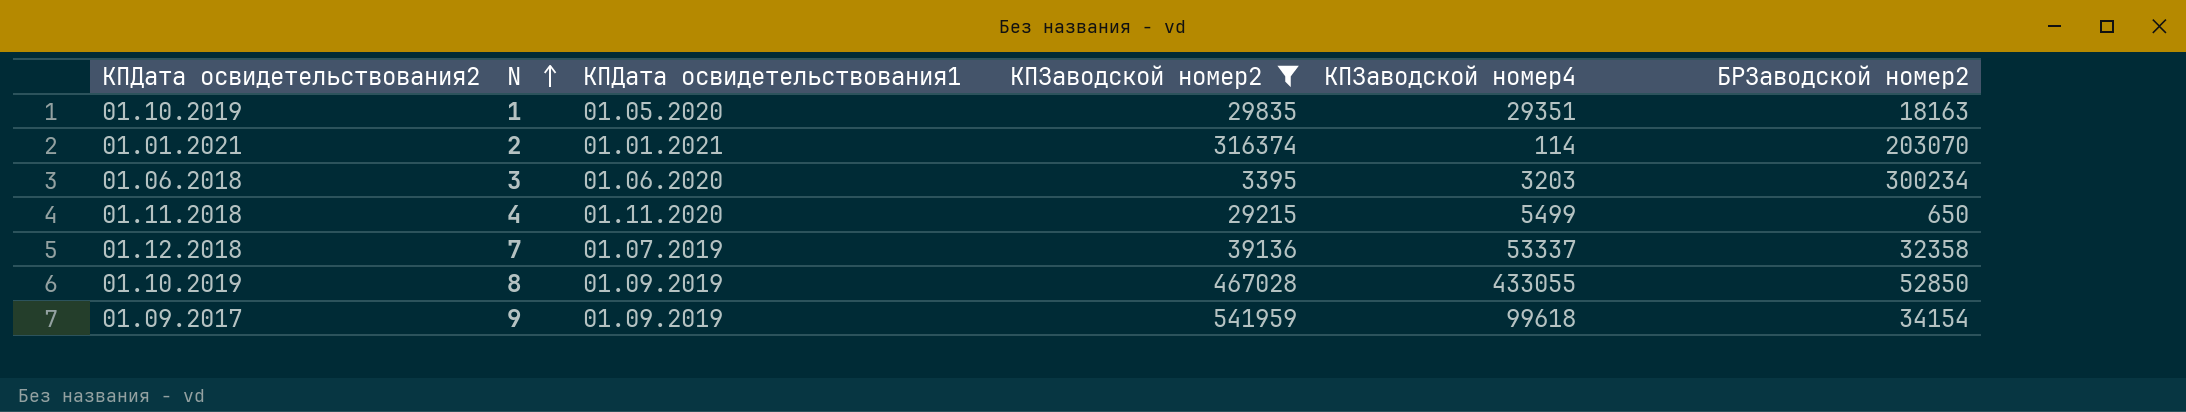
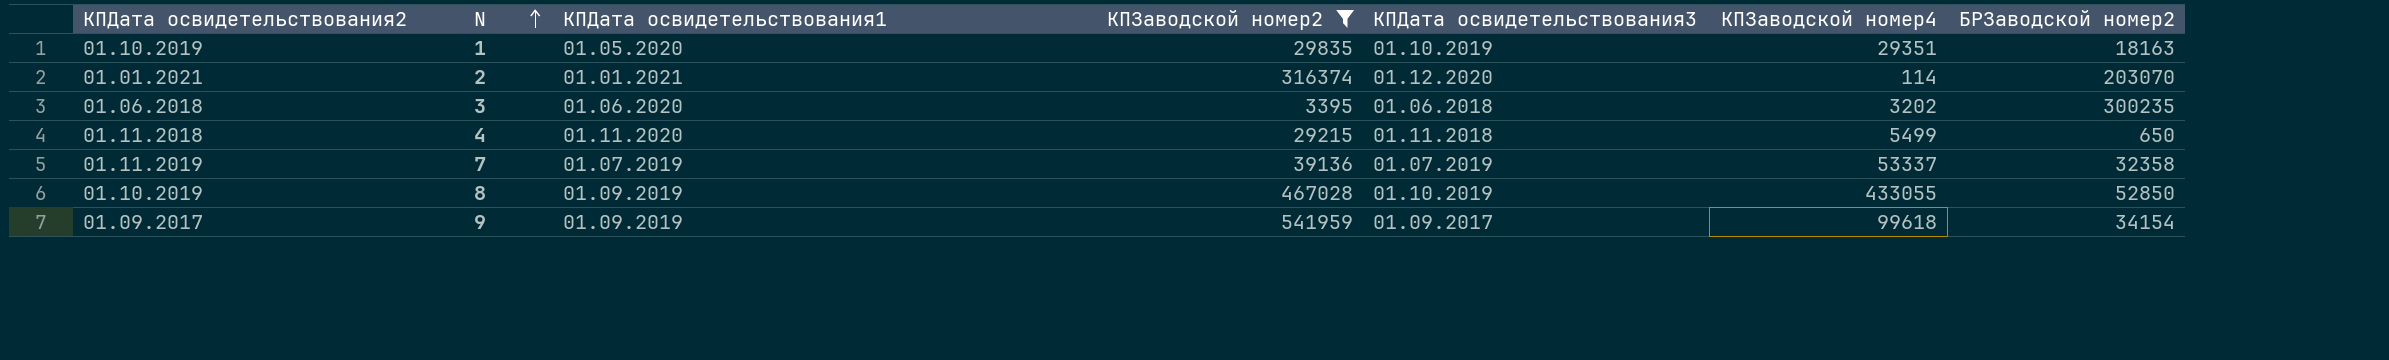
column КПДата освидетельствования3 | position: none -> 5
3 | КПЗаводской номер4: 3203 -> 3202
3 | БРЗаводской номер2: 300234 -> 300235
7 | КПДата освидетельствования2: 01.12.2018 -> 01.11.2019

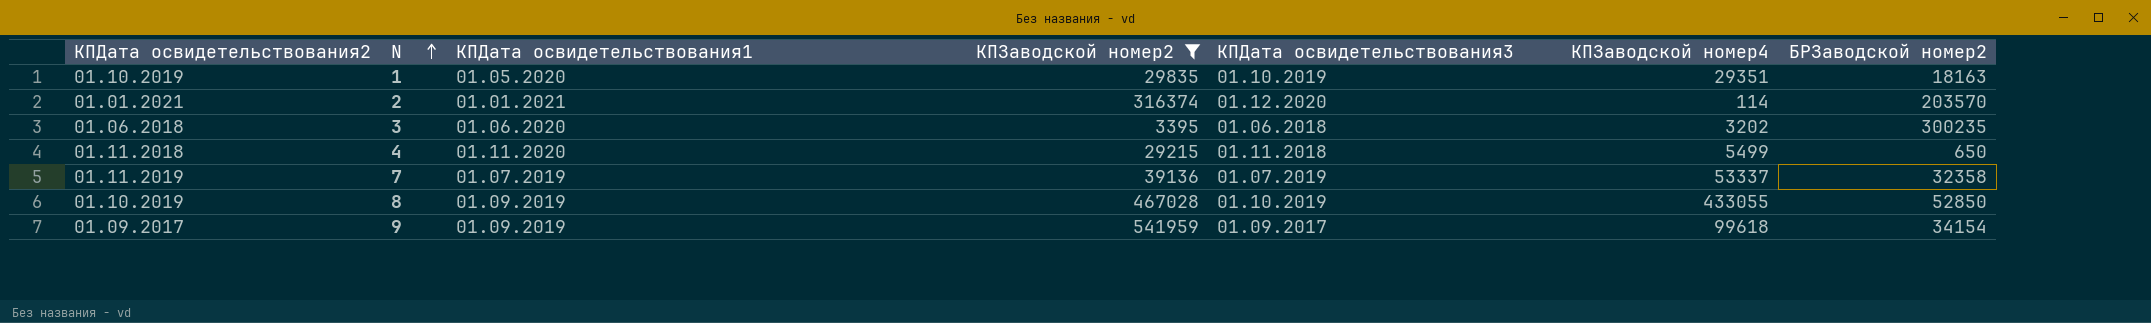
2 | БРЗаводской номер2: 203070 -> 203570

